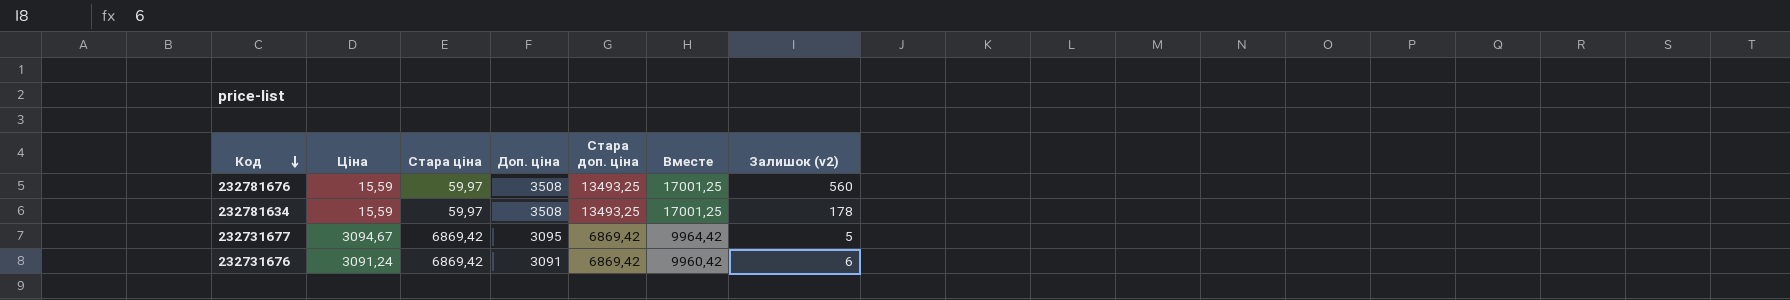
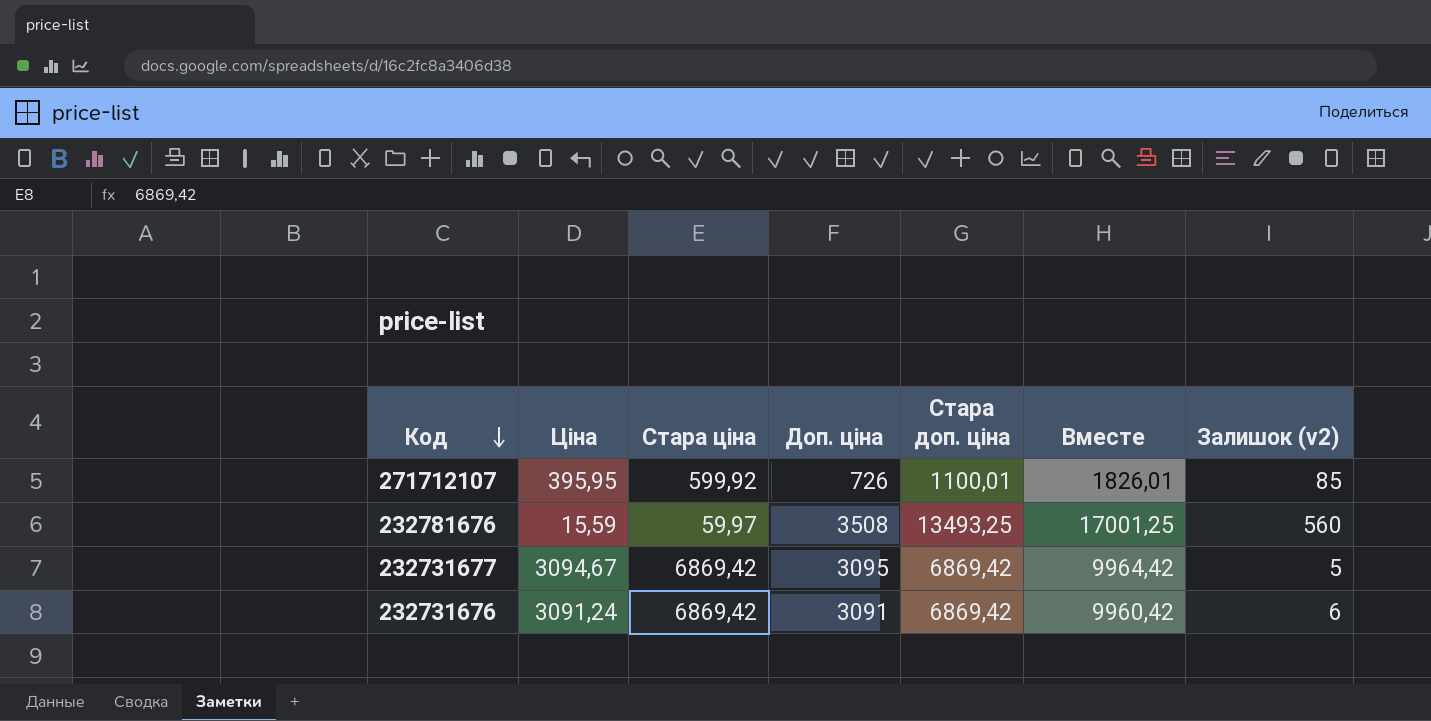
row 232781634: 15,59 | 59,97 | 3508 | 13493,25 | 17001,25 | 178 -> none
row 271712107: none -> 395,95 | 599,92 | 726 | 1100,01 | 1826,01 | 85

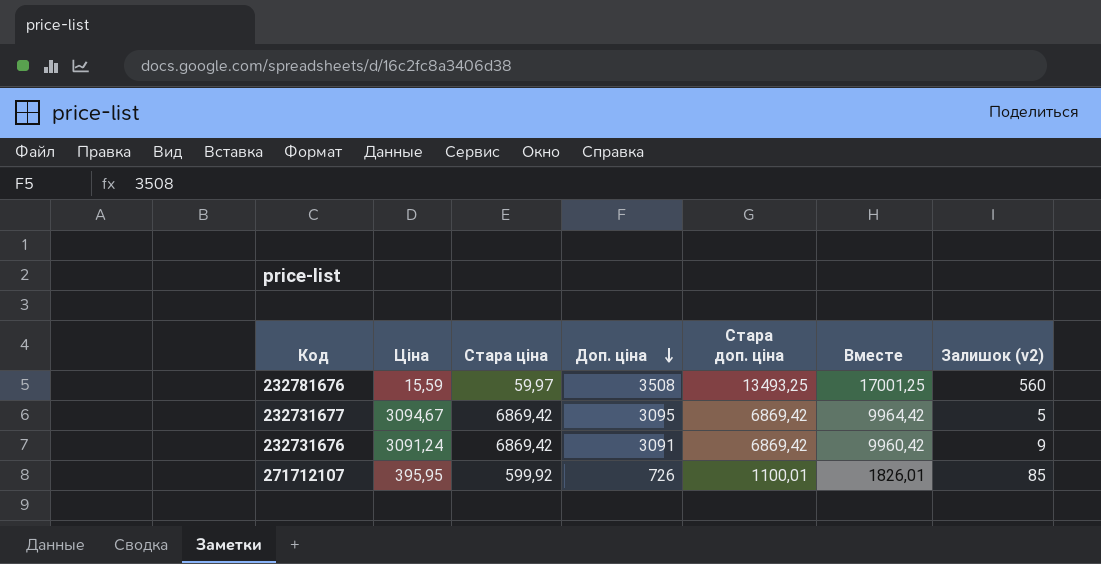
row order: Код descending -> Доп. ціна descending
232731676 | Залишок (v2): 6 -> 9

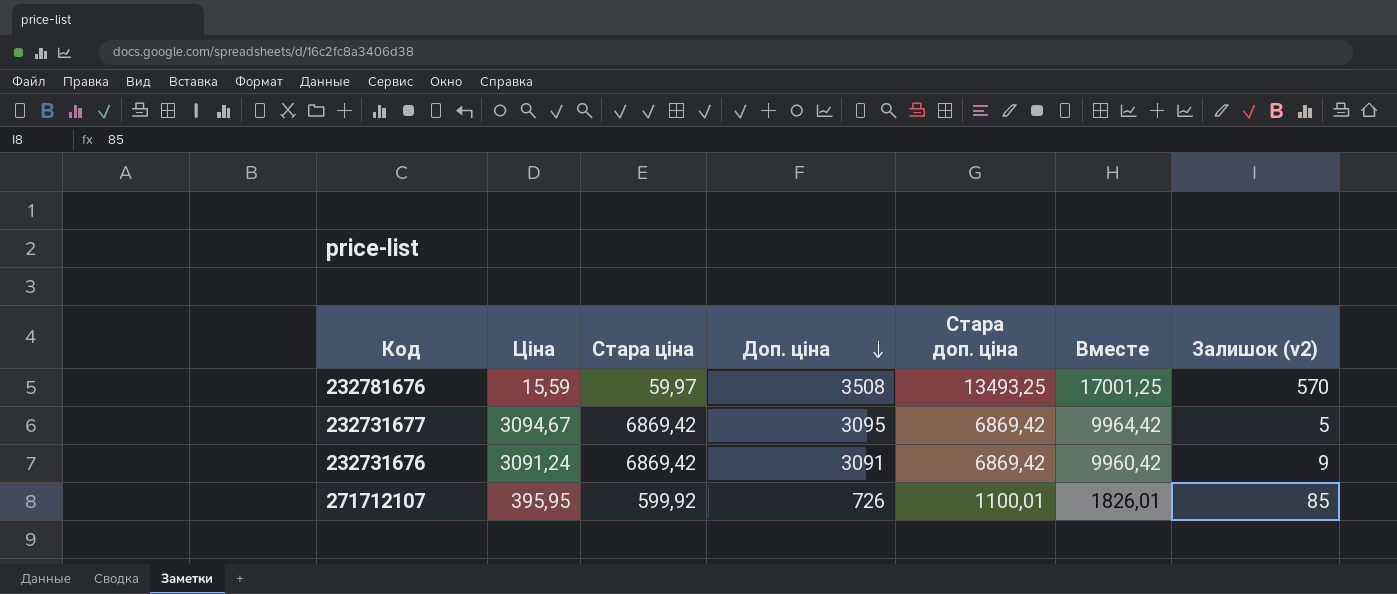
232781676 | Залишок (v2): 560 -> 570

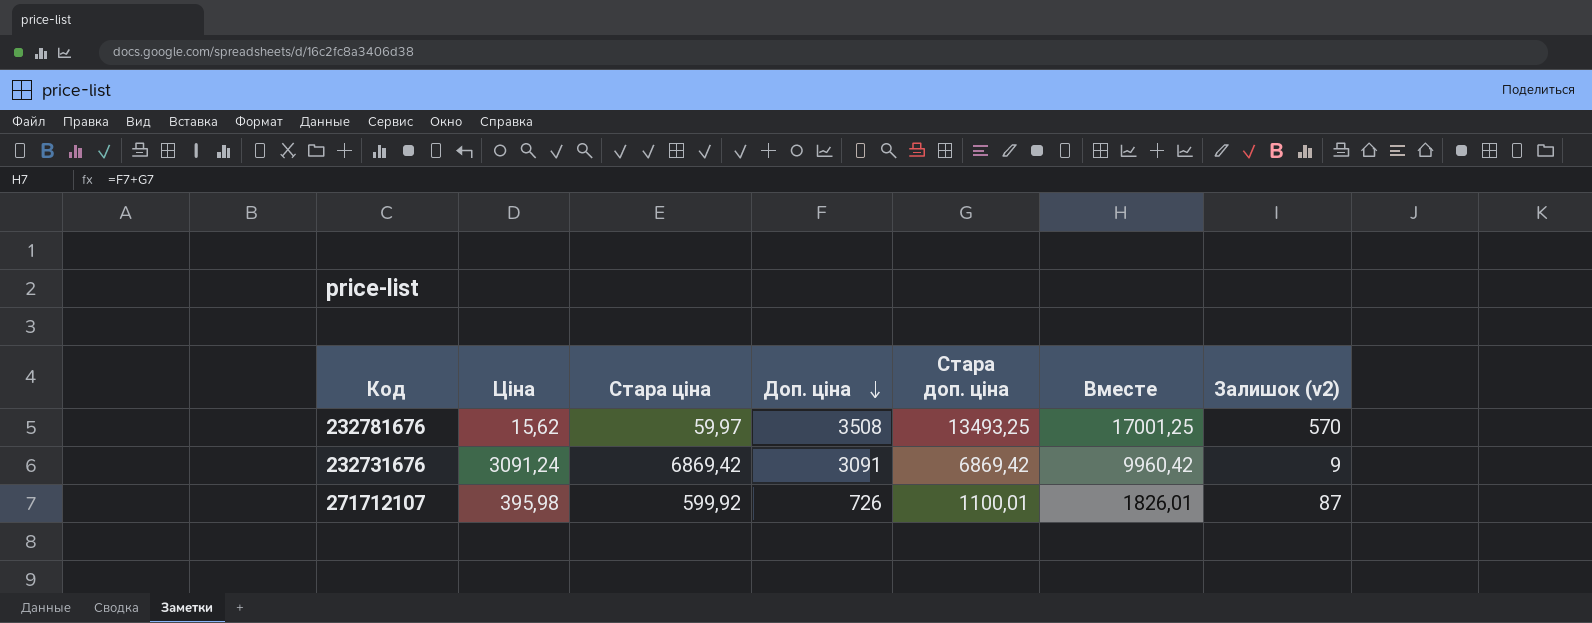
row 232731677: 3094,67 | 6869,42 | 3095 | 6869,42 | 9964,42 | 5 -> none
232781676 | Ціна: 15,59 -> 15,62
271712107 | Ціна: 395,95 -> 395,98
271712107 | Залишок (v2): 85 -> 87

